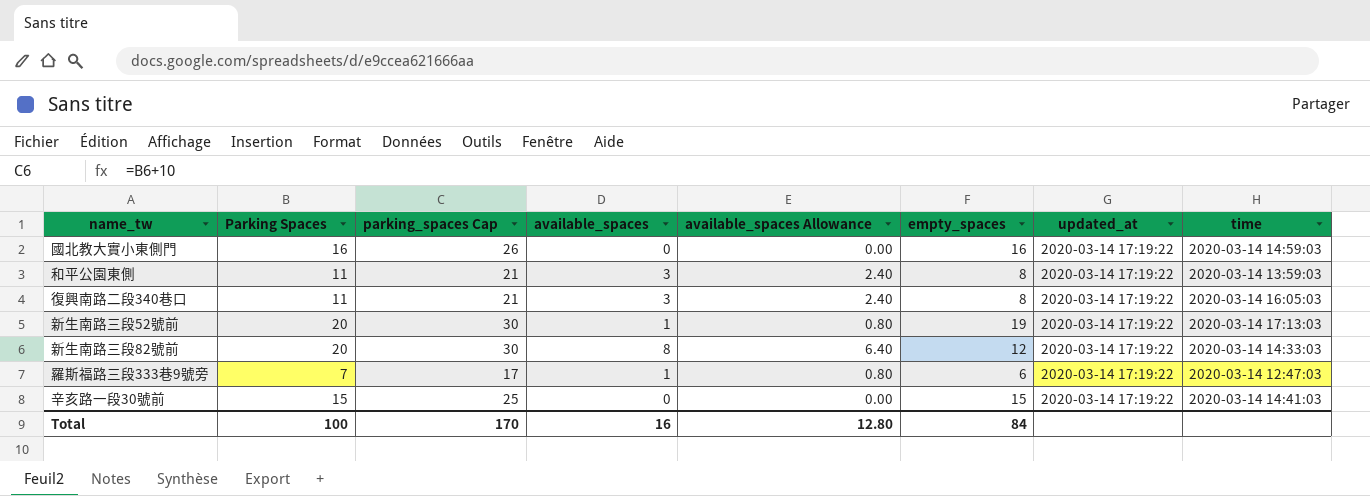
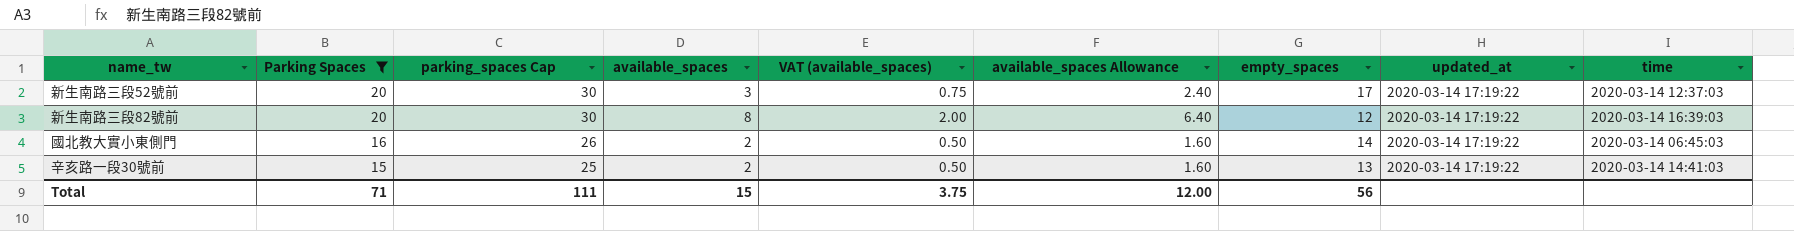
filter: none -> Parking Spaces >= 15
row order: none -> Parking Spaces descending
column VAT (available_spaces) | formula: none -> [available_spaces] * 0.25
新生南路三段52號前 | available_spaces: 1 -> 3
新生南路三段52號前 | available_spaces Allowance: 0.80 -> 2.40
新生南路三段52號前 | empty_spaces: 19 -> 17
新生南路三段52號前 | time: 2020-03-14 17:13:03 -> 2020-03-14 12:37:03
新生南路三段82號前 | time: 2020-03-14 14:33:03 -> 2020-03-14 16:39:03
國北教大實小東側門 | available_spaces: 0 -> 2
國北教大實小東側門 | available_spaces Allowance: 0.00 -> 1.60
國北教大實小東側門 | empty_spaces: 16 -> 14
國北教大實小東側門 | time: 2020-03-14 14:59:03 -> 2020-03-14 06:45:03
辛亥路一段30號前 | available_spaces: 0 -> 2
辛亥路一段30號前 | available_spaces Allowance: 0.00 -> 1.60
辛亥路一段30號前 | empty_spaces: 15 -> 13
Total | Parking Spaces: 100 -> 71
Total | parking_spaces Cap: 170 -> 111
Total | available_spaces: 16 -> 15
Total | available_spaces Allowance: 12.80 -> 12.00
Total | empty_spaces: 84 -> 56

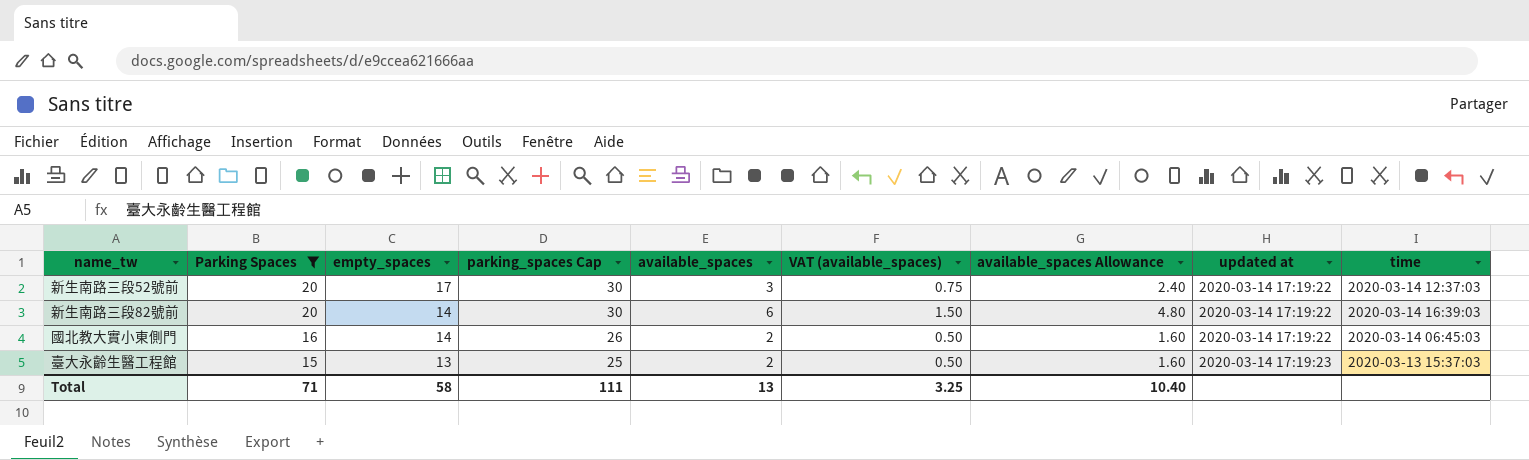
column empty_spaces | position: 7 -> 3
column name: updated_at -> updated at
row 辛亥路一段30號前: 15 | 25 | 2 | 0.50 | 1.60 | 13 | 2020-03-14 17:19:22 | 2020-03-14 14:41:03 -> none
新生南路三段82號前 | empty_spaces: 12 -> 14
新生南路三段82號前 | available_spaces: 8 -> 6
新生南路三段82號前 | VAT (available_spaces): 2.00 -> 1.50
新生南路三段82號前 | available_spaces Allowance: 6.40 -> 4.80
row 臺大永齡生醫工程館: none -> 15 | 13 | 25 | 2 | 0.50 | 1.60 | 2020-03-14 17:19:23 | 2020-03-13 15:37:03
Total | empty_spaces: 56 -> 58
Total | available_spaces: 15 -> 13
Total | VAT (available_spaces): 3.75 -> 3.25
Total | available_spaces Allowance: 12.00 -> 10.40

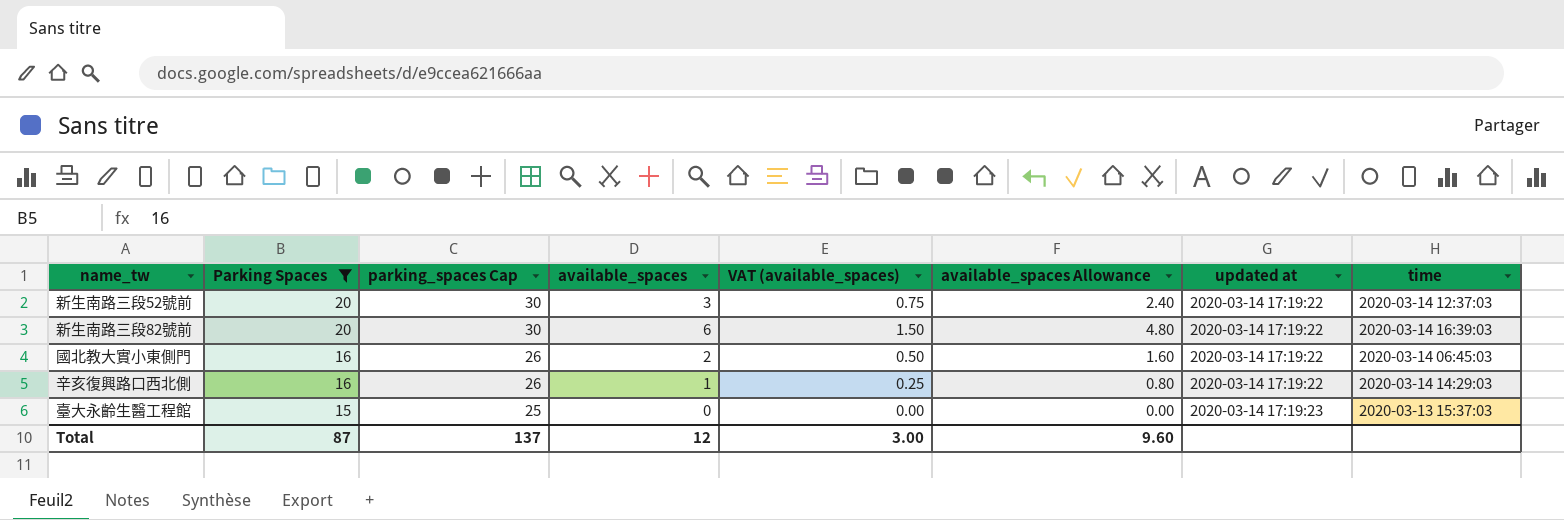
column empty_spaces | formula: [Parking Spaces] - [available_spaces] -> none
row 辛亥復興路口西北側: none -> 16 | 26 | 1 | 0.25 | 0.80 | 2020-03-14 17:19:22 | 2020-03-14 14:29:03
臺大永齡生醫工程館 | available_spaces: 2 -> 0
臺大永齡生醫工程館 | VAT (available_spaces): 0.50 -> 0.00
臺大永齡生醫工程館 | available_spaces Allowance: 1.60 -> 0.00
Total | Parking Spaces: 71 -> 87
Total | parking_spaces Cap: 111 -> 137
Total | available_spaces: 13 -> 12
Total | VAT (available_spaces): 3.25 -> 3.00
Total | available_spaces Allowance: 10.40 -> 9.60

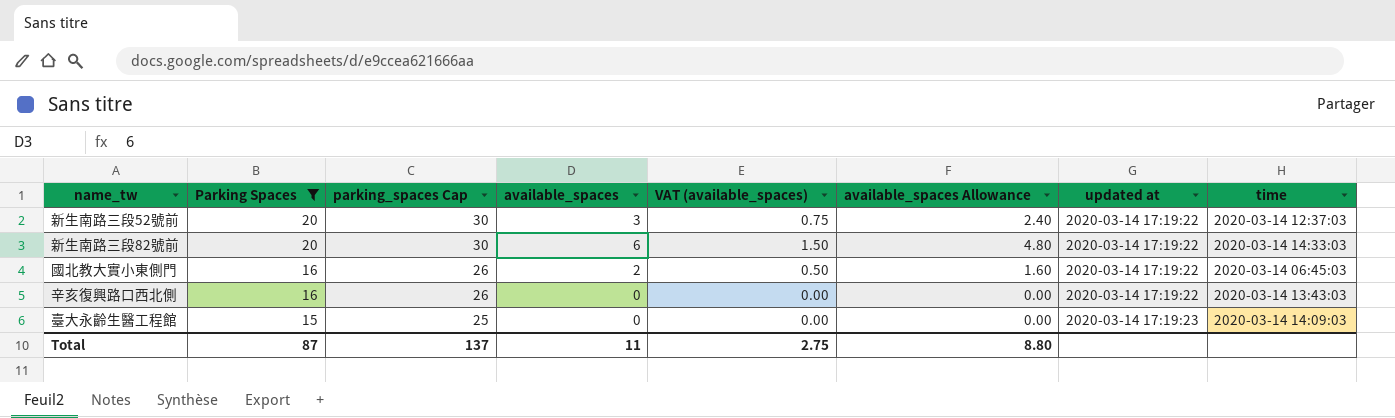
新生南路三段82號前 | time: 2020-03-14 16:39:03 -> 2020-03-14 14:33:03
辛亥復興路口西北側 | available_spaces: 1 -> 0
辛亥復興路口西北側 | VAT (available_spaces): 0.25 -> 0.00
辛亥復興路口西北側 | available_spaces Allowance: 0.80 -> 0.00
辛亥復興路口西北側 | time: 2020-03-14 14:29:03 -> 2020-03-14 13:43:03
臺大永齡生醫工程館 | time: 2020-03-13 15:37:03 -> 2020-03-14 14:09:03
Total | available_spaces: 12 -> 11
Total | VAT (available_spaces): 3.00 -> 2.75
Total | available_spaces Allowance: 9.60 -> 8.80

